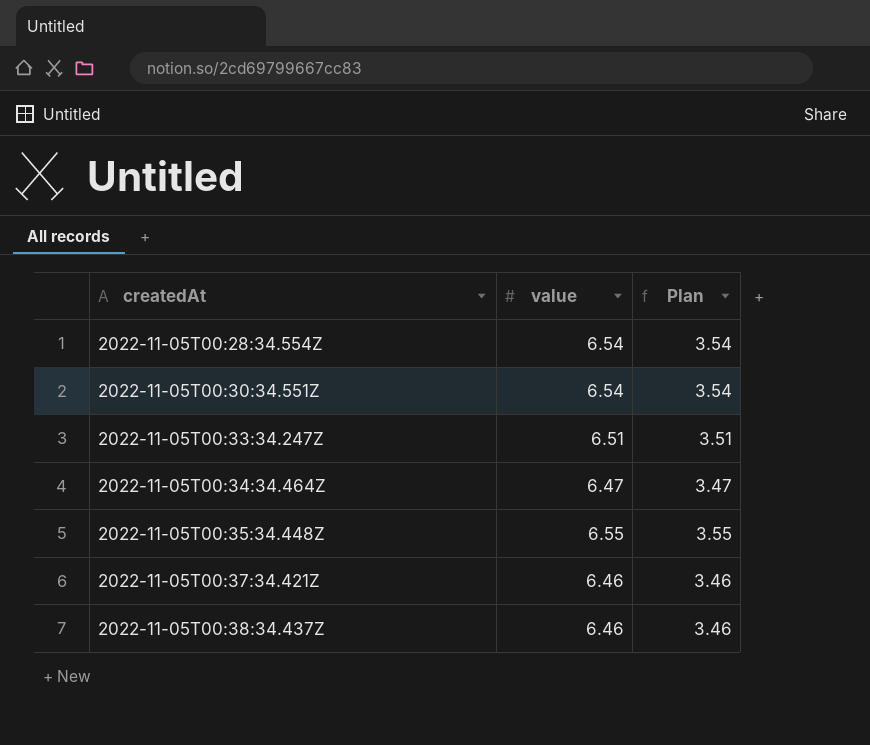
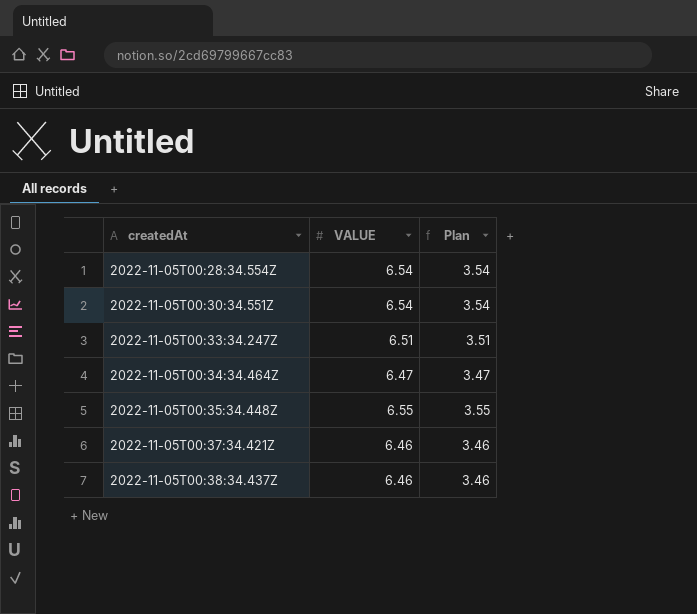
column name: value -> VALUE

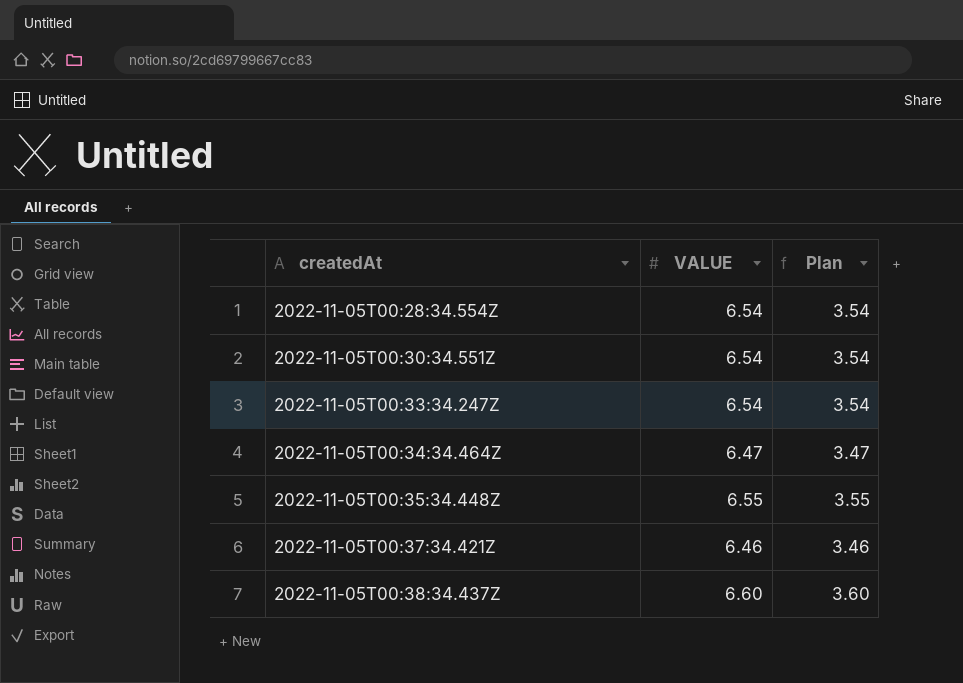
2022-11-05T00:33:34.247Z | VALUE: 6.51 -> 6.54
2022-11-05T00:33:34.247Z | Plan: 3.51 -> 3.54
2022-11-05T00:38:34.437Z | VALUE: 6.46 -> 6.60
2022-11-05T00:38:34.437Z | Plan: 3.46 -> 3.60

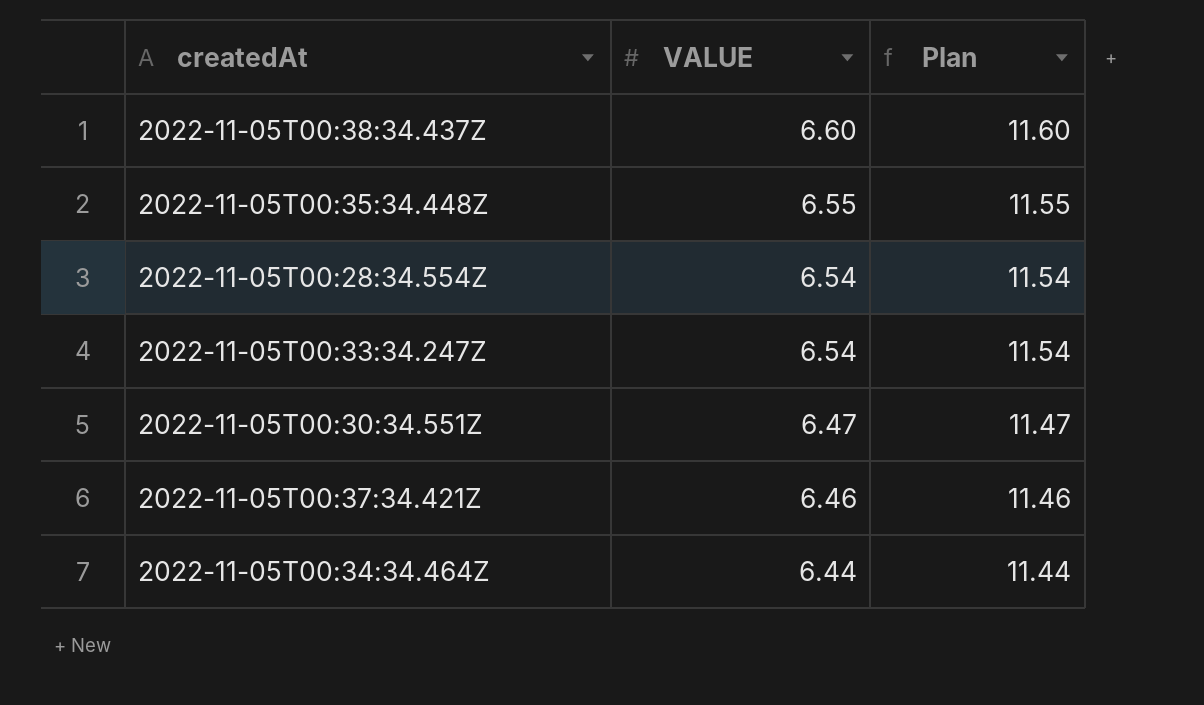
row order: createdAt ascending -> VALUE descending
column Plan | formula: [VALUE] - 3 -> [VALUE] + 5
2022-11-05T00:30:34.551Z | VALUE: 6.54 -> 6.47
2022-11-05T00:34:34.464Z | VALUE: 6.47 -> 6.44

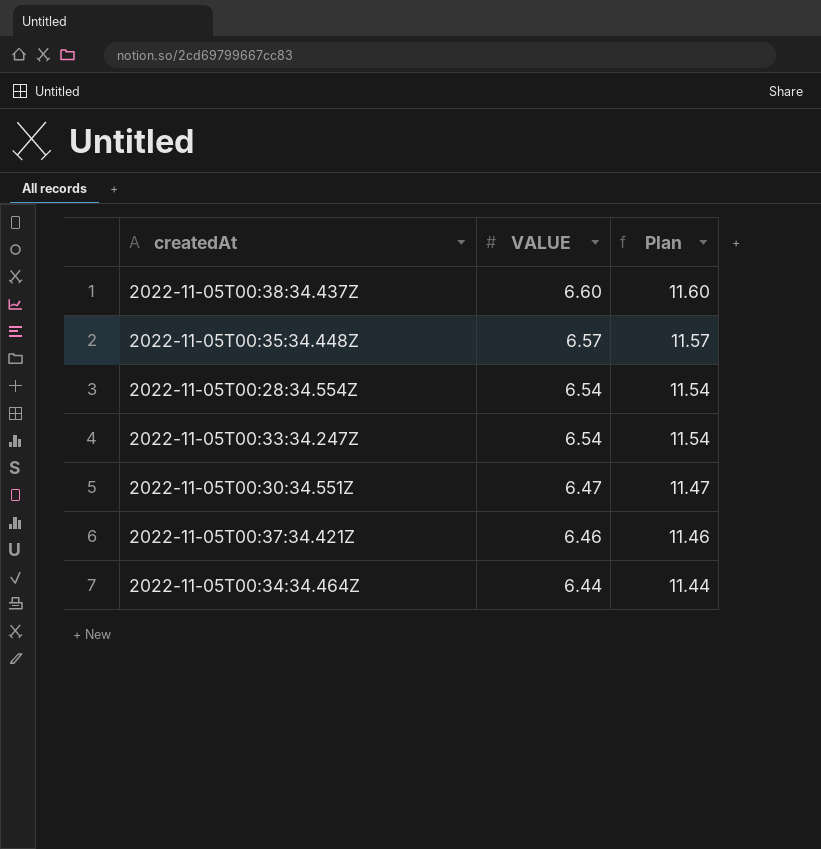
2022-11-05T00:35:34.448Z | VALUE: 6.55 -> 6.57
2022-11-05T00:35:34.448Z | Plan: 11.55 -> 11.57

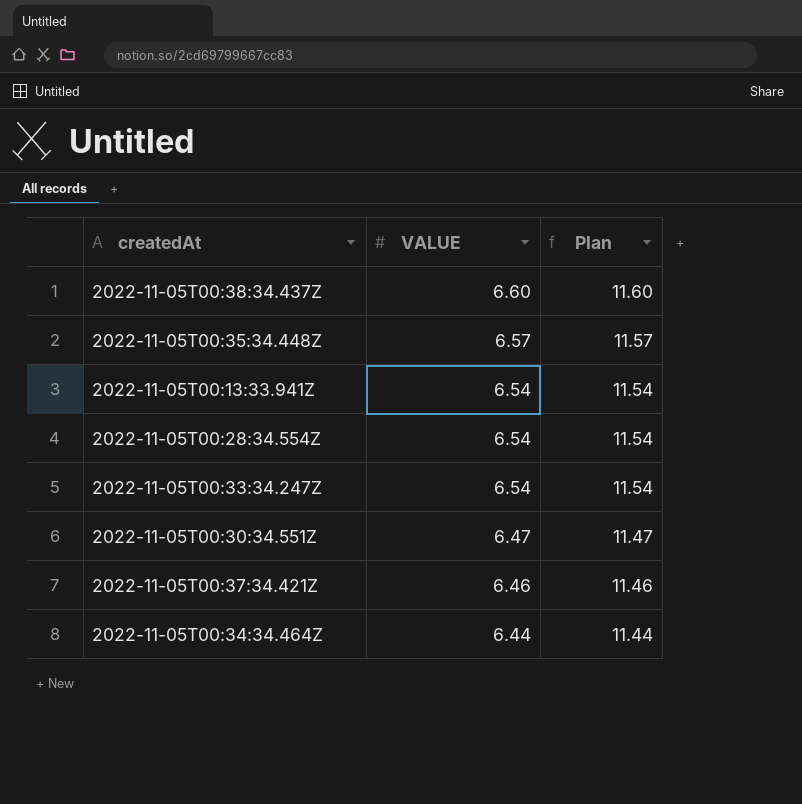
row 2022-11-05T00:13:33.941Z: none -> 6.54 | 11.54

